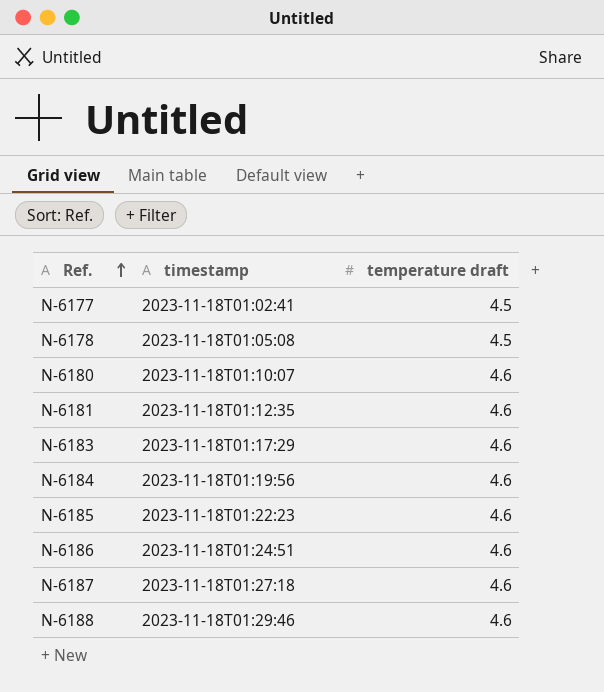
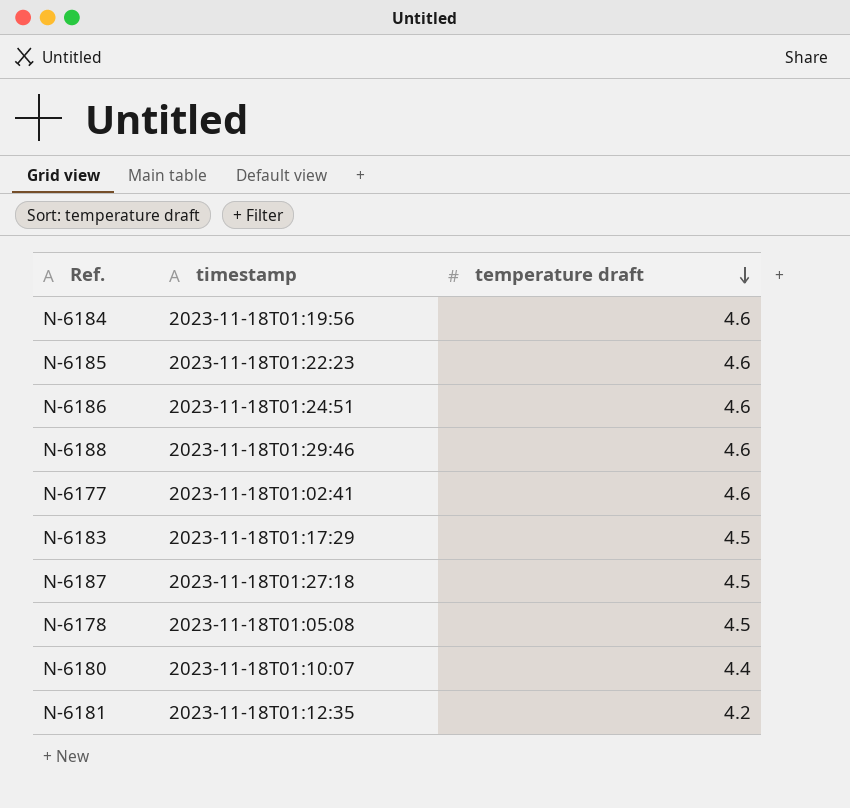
row order: Ref. ascending -> temperature draft descending
N-6177 | temperature draft: 4.5 -> 4.6
N-6183 | temperature draft: 4.6 -> 4.5
N-6187 | temperature draft: 4.6 -> 4.5
N-6180 | temperature draft: 4.6 -> 4.4
N-6181 | temperature draft: 4.6 -> 4.2

